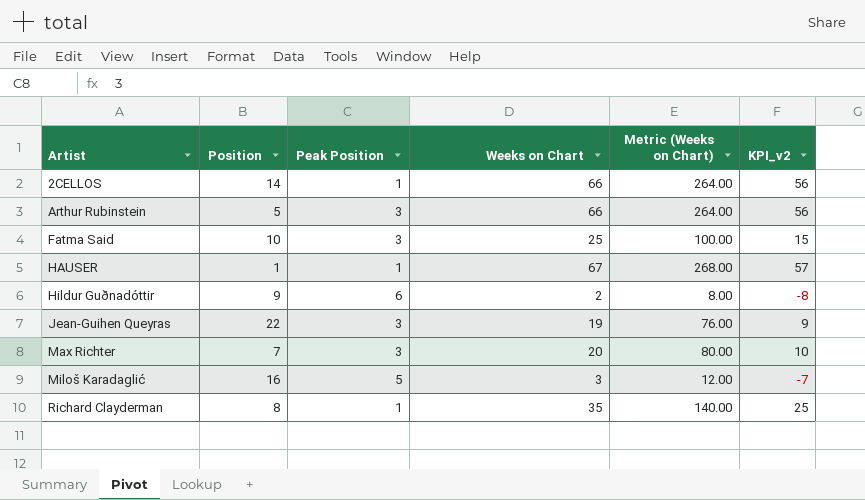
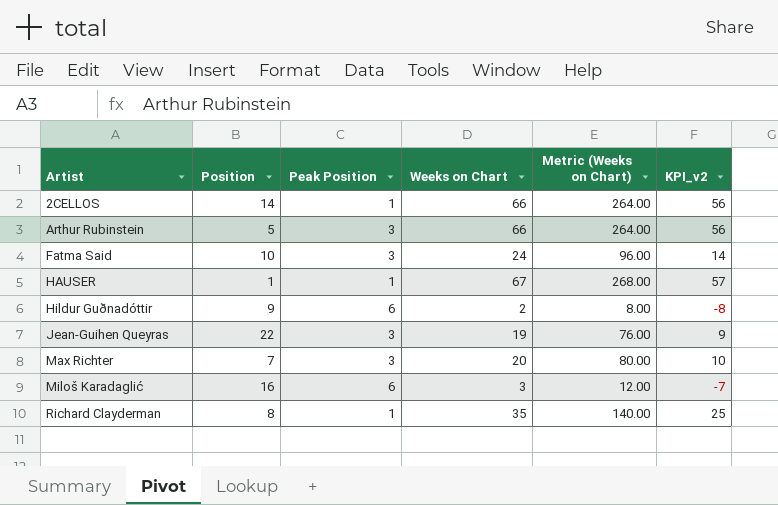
Fatma Said | Weeks on Chart: 25 -> 24
Fatma Said | Metric (Weeks on Chart): 100.00 -> 96.00
Fatma Said | KPI_v2: 15 -> 14
Miloš Karadaglić | Peak Position: 5 -> 6

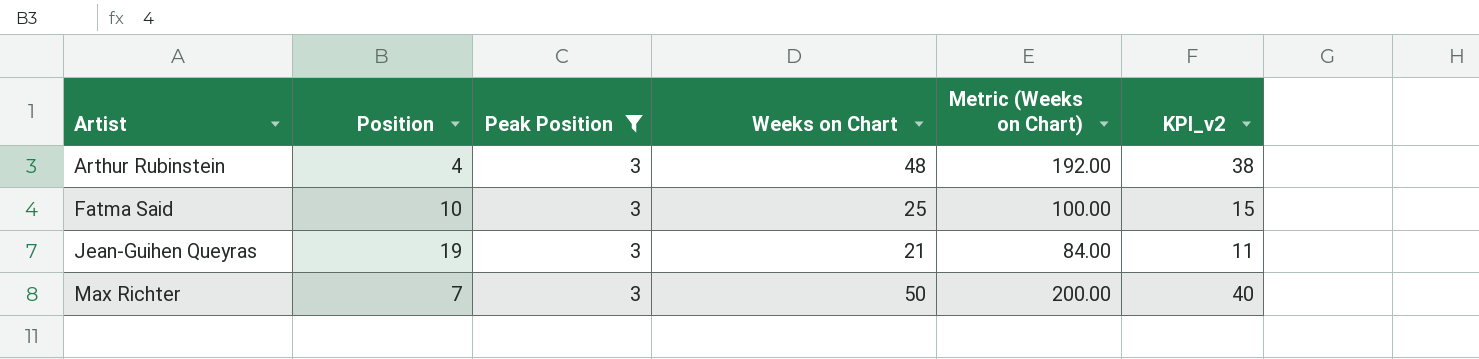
filter: none -> Peak Position = 3
Arthur Rubinstein | Position: 5 -> 4
Arthur Rubinstein | Weeks on Chart: 66 -> 48
Arthur Rubinstein | Metric (Weeks on Chart): 264.00 -> 192.00
Arthur Rubinstein | KPI_v2: 56 -> 38
Fatma Said | Weeks on Chart: 24 -> 25
Fatma Said | Metric (Weeks on Chart): 96.00 -> 100.00
Fatma Said | KPI_v2: 14 -> 15
Jean-Guihen Queyras | Position: 22 -> 19
Jean-Guihen Queyras | Weeks on Chart: 19 -> 21
Jean-Guihen Queyras | Metric (Weeks on Chart): 76.00 -> 84.00
Jean-Guihen Queyras | KPI_v2: 9 -> 11
Max Richter | Weeks on Chart: 20 -> 50
Max Richter | Metric (Weeks on Chart): 80.00 -> 200.00
Max Richter | KPI_v2: 10 -> 40

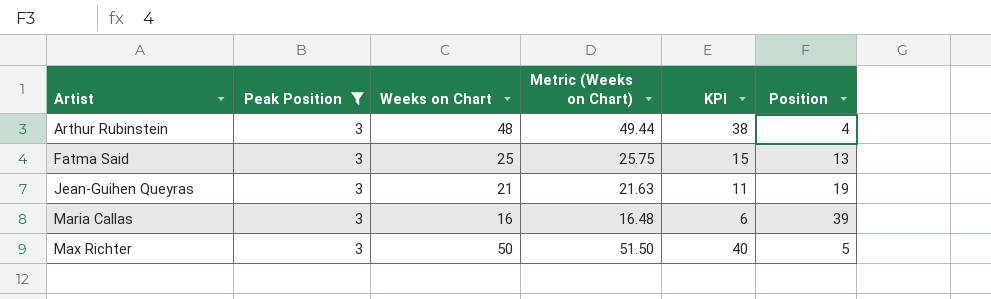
column Metric (Weeks on Chart) | formula: [Weeks on Chart] * 4 -> [Weeks on Chart] * 1.03
column name: KPI_v2 -> KPI
column Position | position: 2 -> 6
Fatma Said | Position: 10 -> 13
row Maria Callas: none -> 3 | 16 | 16.48 | 6 | 39
Max Richter | Position: 7 -> 5

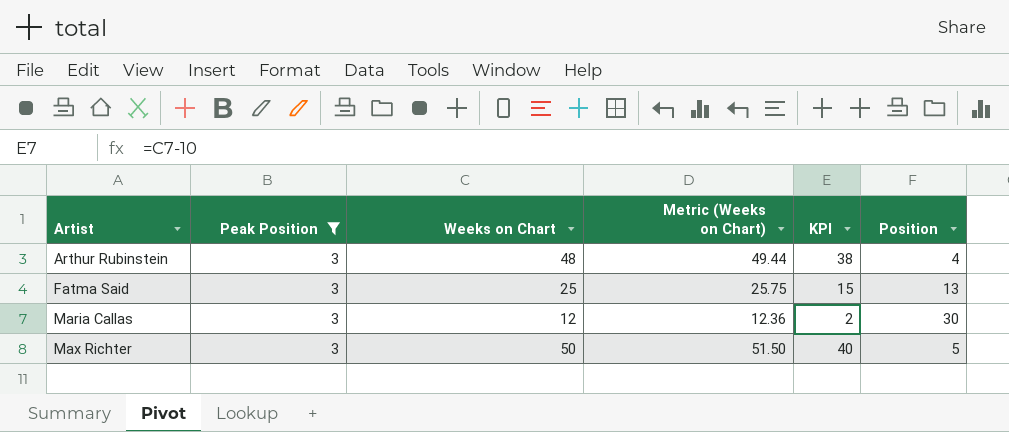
row Jean-Guihen Queyras: 3 | 21 | 21.63 | 11 | 19 -> none
Maria Callas | Weeks on Chart: 16 -> 12
Maria Callas | Metric (Weeks on Chart): 16.48 -> 12.36
Maria Callas | KPI: 6 -> 2
Maria Callas | Position: 39 -> 30

